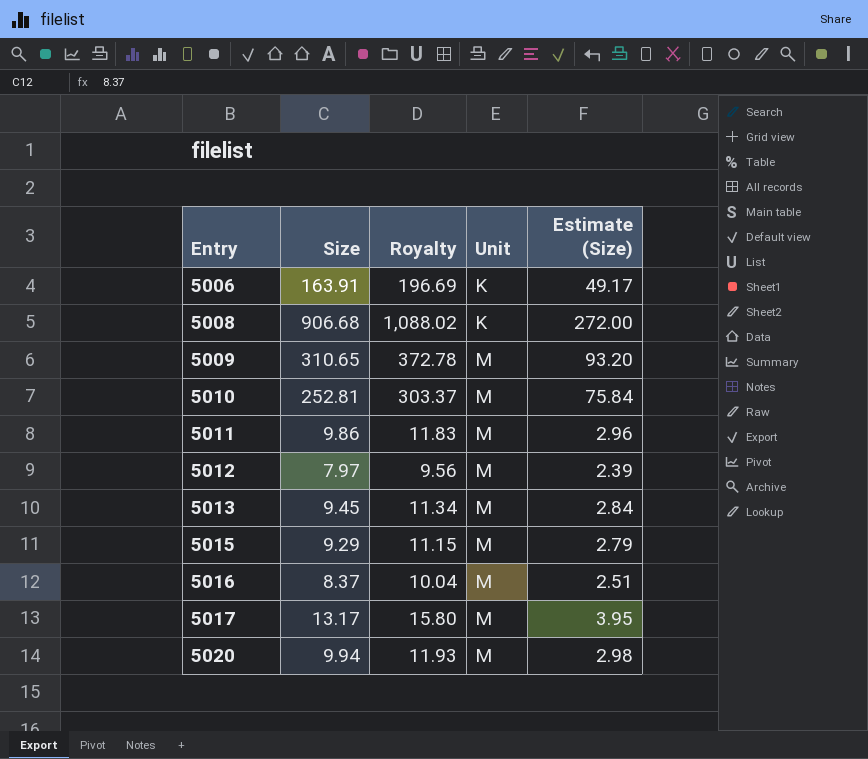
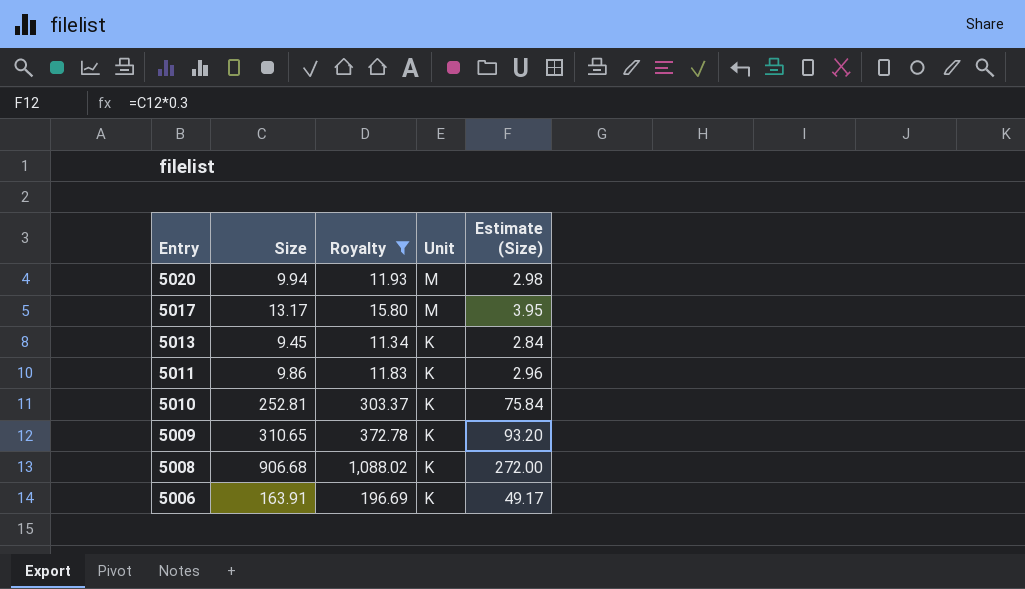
filter: none -> Royalty >= 11.34
row order: Entry ascending -> Entry descending
5013 | Unit: M -> K
5011 | Unit: M -> K
5010 | Unit: M -> K
5009 | Unit: M -> K

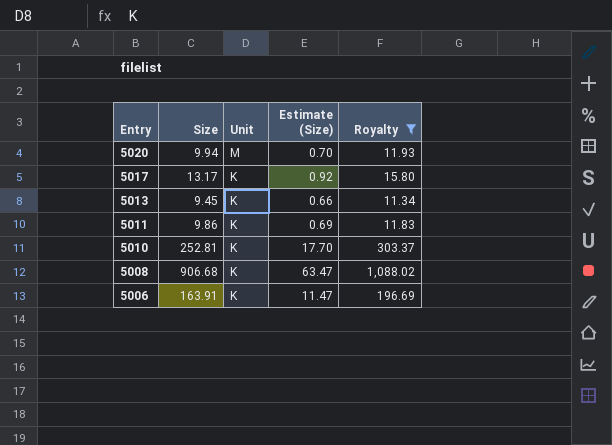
column Estimate (Size) | formula: [Size] * 0.3 -> [Size] * 0.07
column Royalty | position: 3 -> 5
row 5009: 310.65 | 372.78 | K | 93.20 -> none
5017 | Unit: M -> K

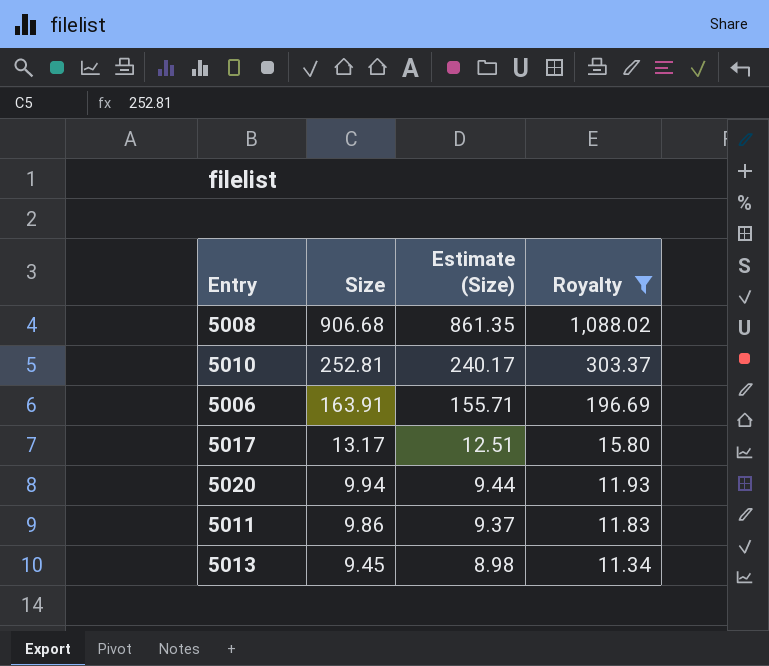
row order: Entry descending -> Size descending
column Unit | position: 3 -> none
column Estimate (Size) | formula: [Size] * 0.07 -> [Size] * 0.95

